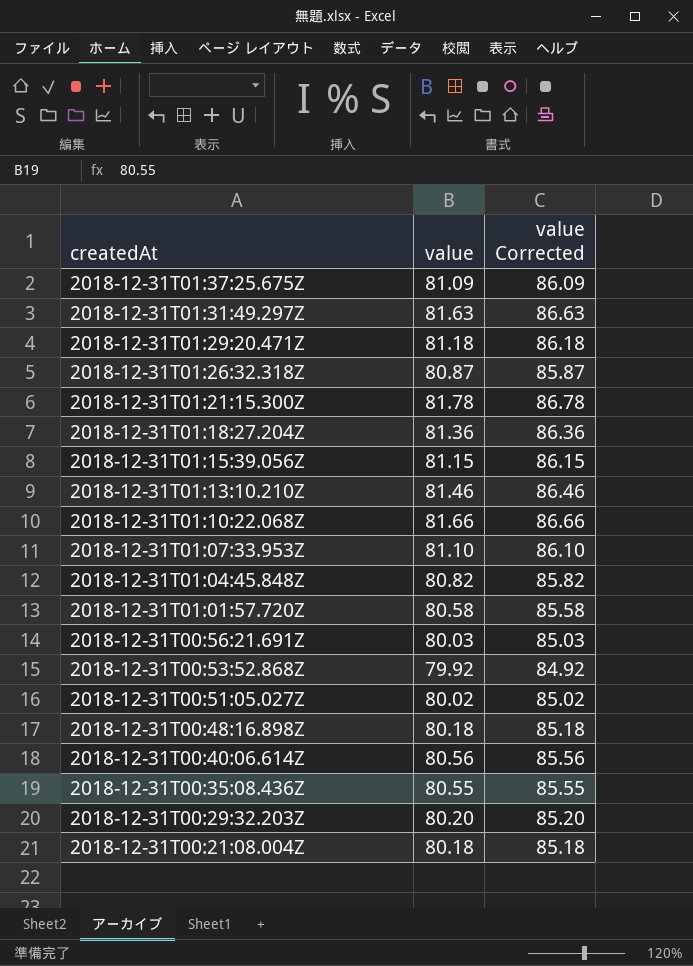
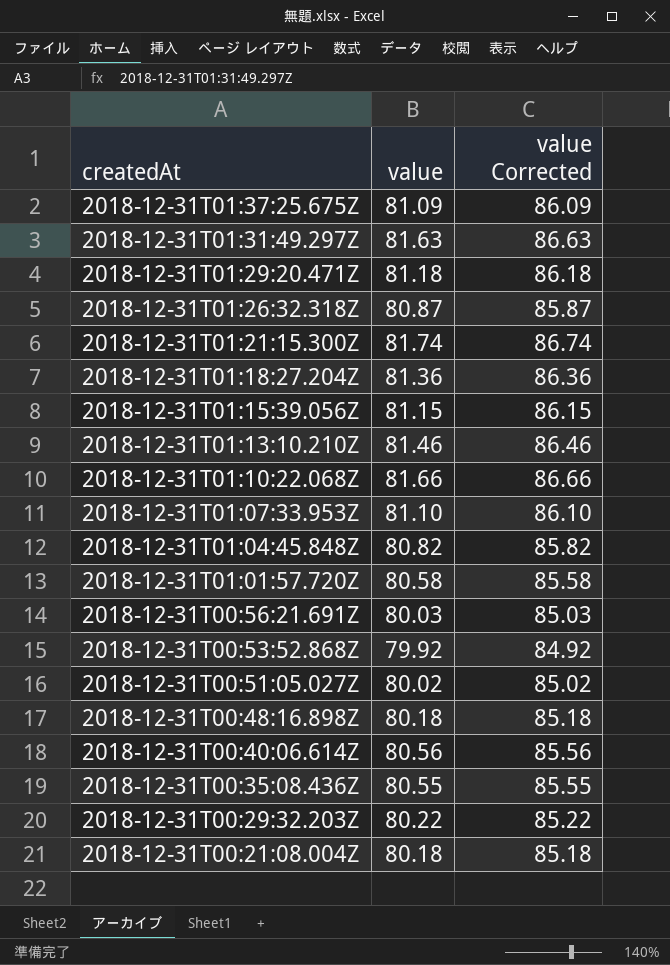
2018-12-31T01:21:15.300Z | value: 81.78 -> 81.74
2018-12-31T01:21:15.300Z | value Corrected: 86.78 -> 86.74
2018-12-31T00:29:32.203Z | value: 80.20 -> 80.22
2018-12-31T00:29:32.203Z | value Corrected: 85.20 -> 85.22

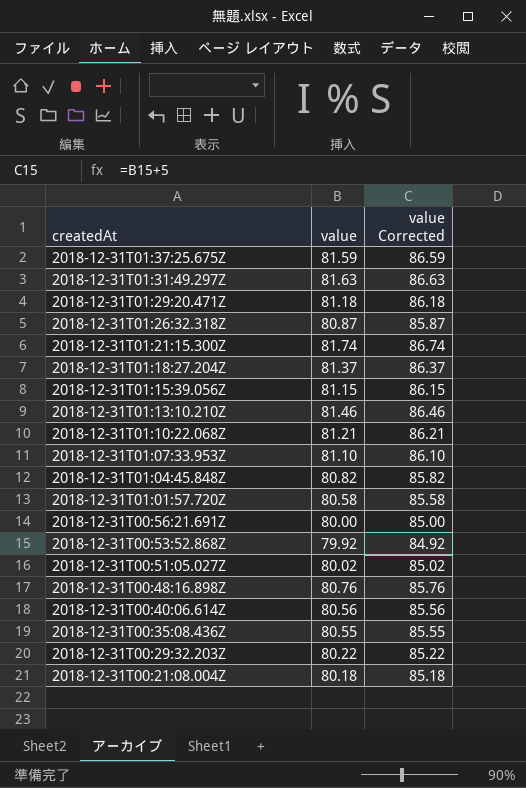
2018-12-31T01:37:25.675Z | value: 81.09 -> 81.59
2018-12-31T01:37:25.675Z | value Corrected: 86.09 -> 86.59
2018-12-31T01:18:27.204Z | value: 81.36 -> 81.37
2018-12-31T01:18:27.204Z | value Corrected: 86.36 -> 86.37
2018-12-31T01:10:22.068Z | value: 81.66 -> 81.21
2018-12-31T01:10:22.068Z | value Corrected: 86.66 -> 86.21
2018-12-31T00:56:21.691Z | value: 80.03 -> 80.00
2018-12-31T00:56:21.691Z | value Corrected: 85.03 -> 85.00
2018-12-31T00:48:16.898Z | value: 80.18 -> 80.76
2018-12-31T00:48:16.898Z | value Corrected: 85.18 -> 85.76

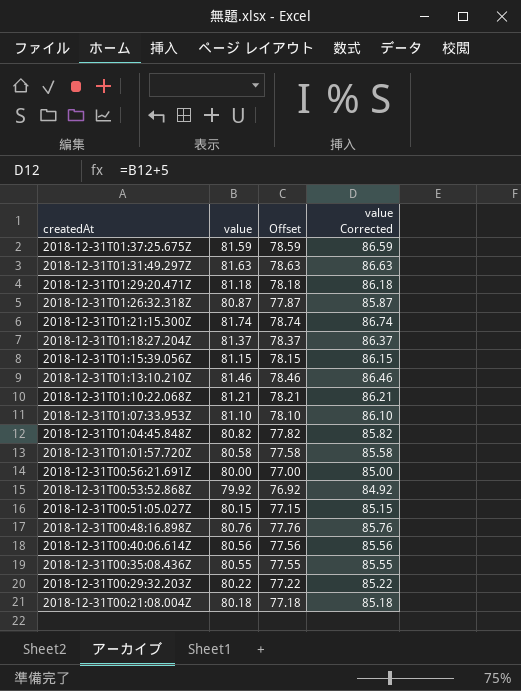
column Offset | formula: none -> [value] - 3
2018-12-31T00:51:05.027Z | value: 80.02 -> 80.15
2018-12-31T00:51:05.027Z | value Corrected: 85.02 -> 85.15

